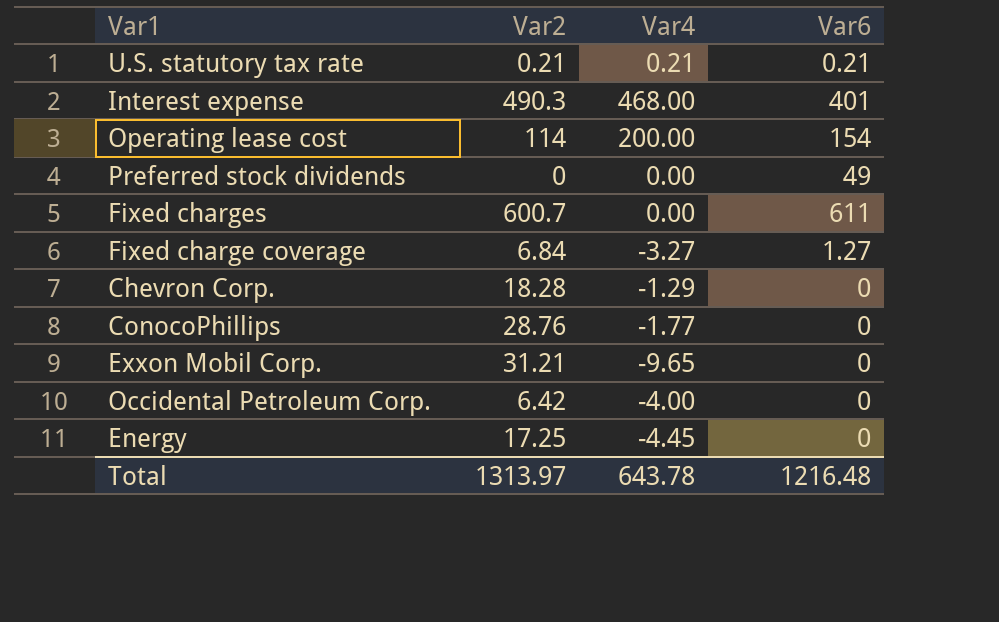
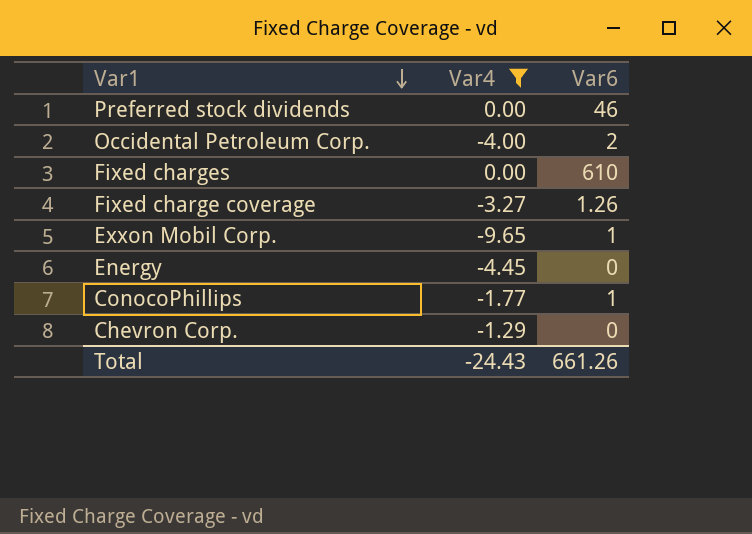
filter: none -> Var4 <= 0.00
row order: none -> Var1 descending
column Var2 | position: 2 -> none
Preferred stock dividends | Var6: 49 -> 46
Occidental Petroleum Corp. | Var6: 0 -> 2
Fixed charges | Var6: 611 -> 610
Fixed charge coverage | Var6: 1.27 -> 1.26
Exxon Mobil Corp. | Var6: 0 -> 1
ConocoPhillips | Var6: 0 -> 1
Total | Var4: 643.78 -> -24.43
Total | Var6: 1216.48 -> 661.26

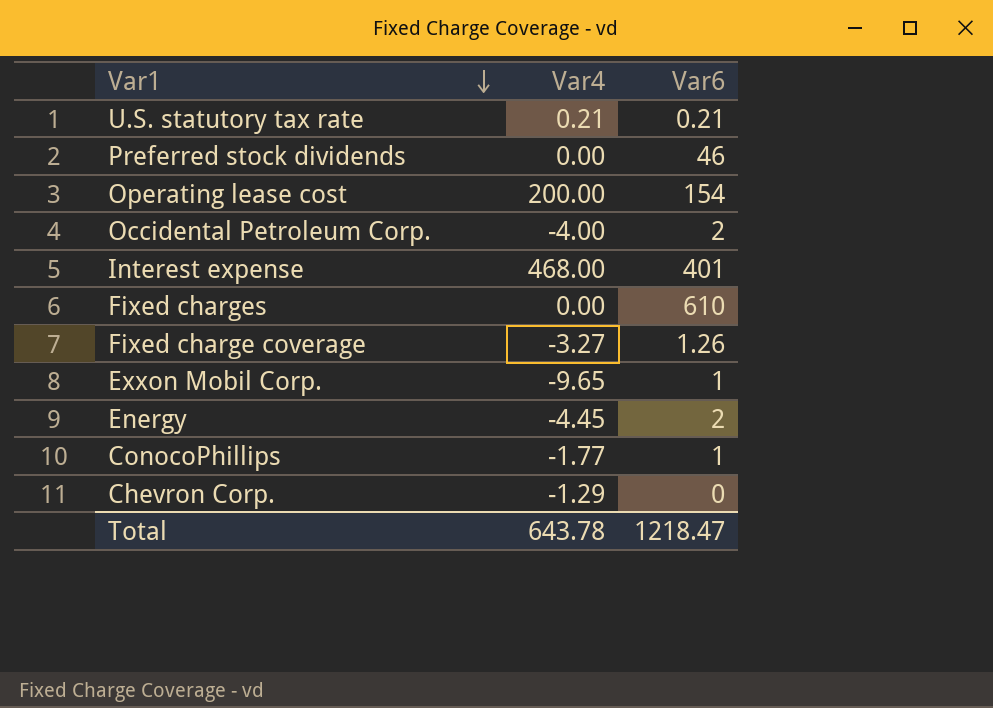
filter: Var4 <= 0.00 -> none
Energy | Var6: 0 -> 2
Total | Var4: -24.43 -> 643.78
Total | Var6: 661.26 -> 1218.47

